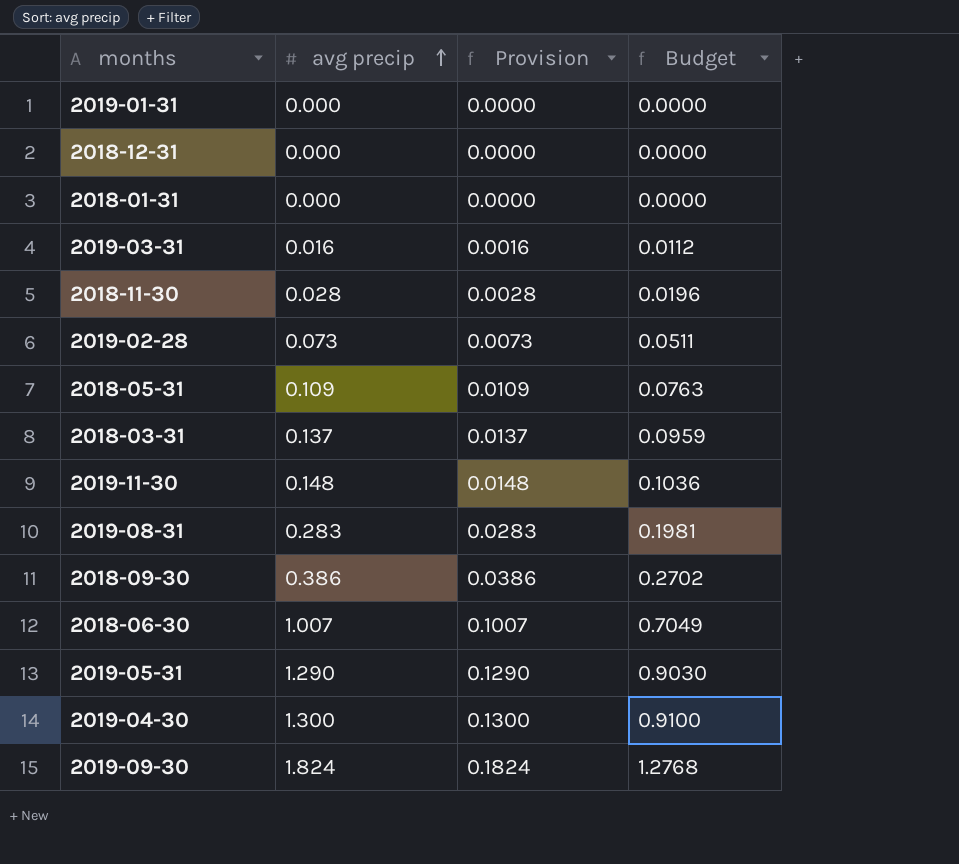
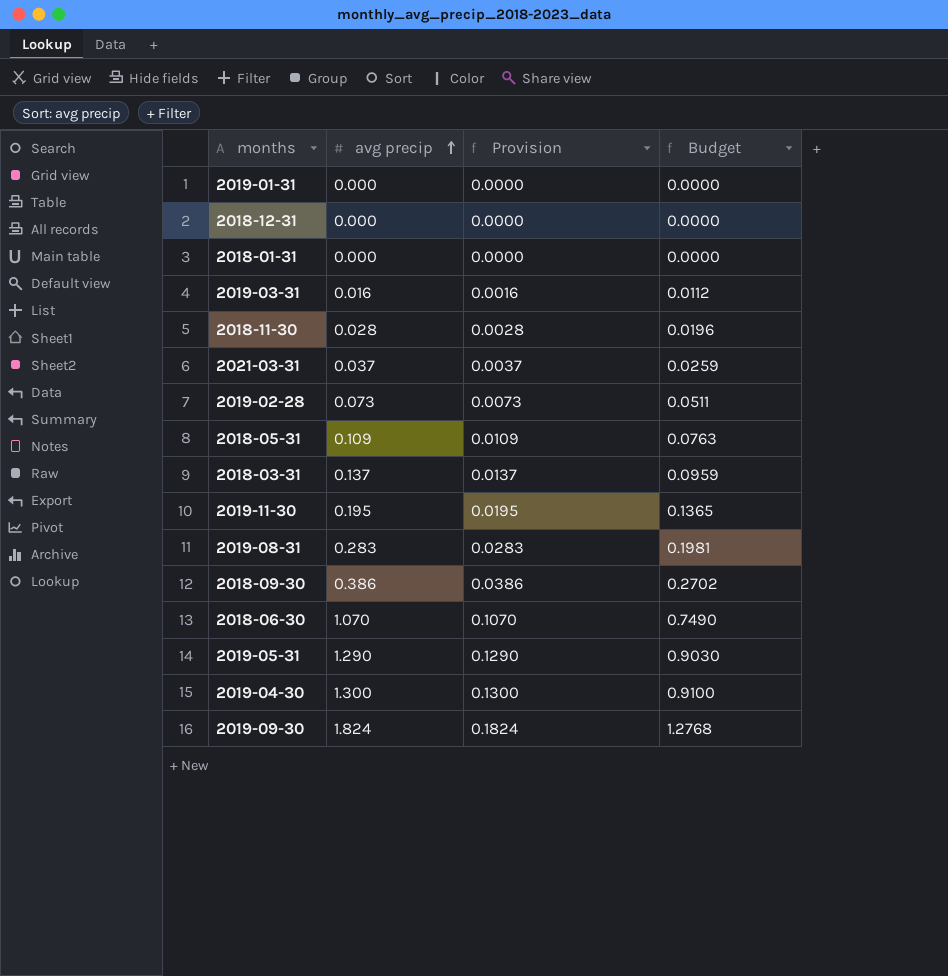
row 2021-03-31: none -> 0.037 | 0.0037 | 0.0259
2019-11-30 | avg precip: 0.148 -> 0.195
2019-11-30 | Provision: 0.0148 -> 0.0195
2019-11-30 | Budget: 0.1036 -> 0.1365
2018-06-30 | avg precip: 1.007 -> 1.070
2018-06-30 | Provision: 0.1007 -> 0.1070
2018-06-30 | Budget: 0.7049 -> 0.7490

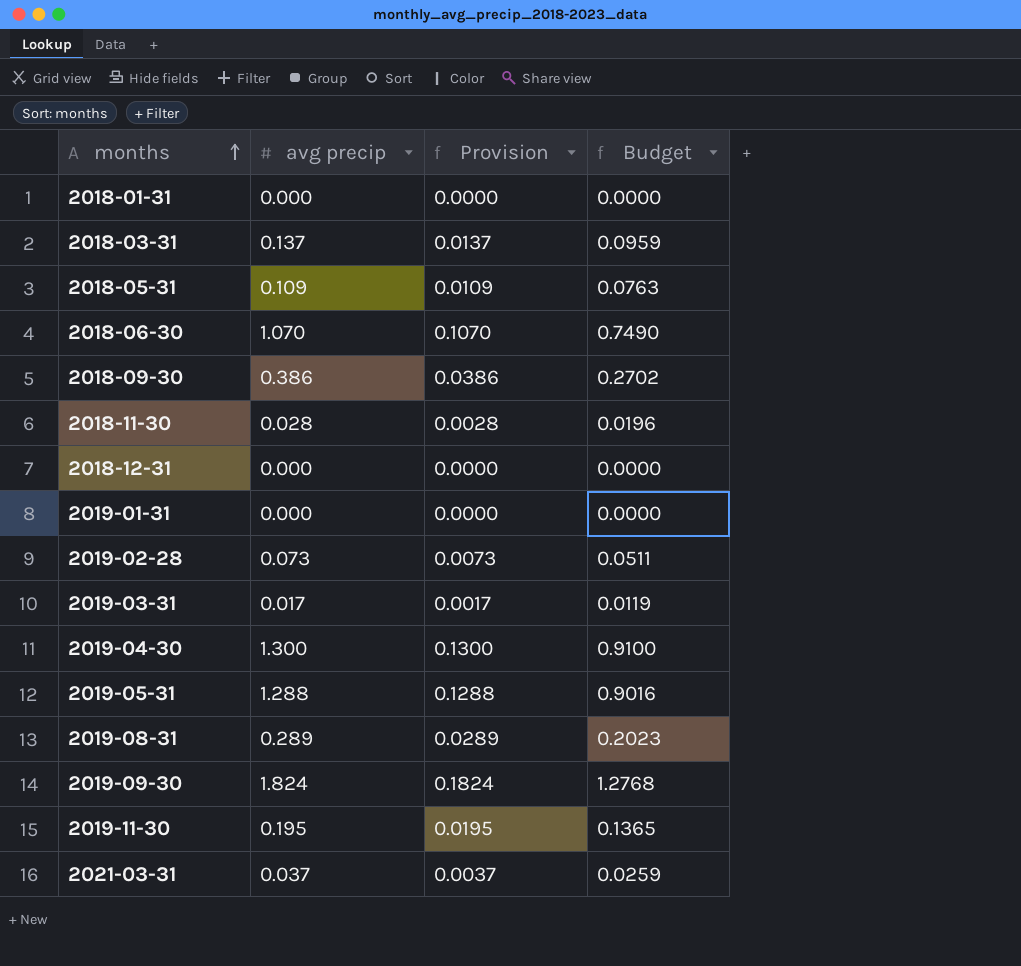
row order: avg precip ascending -> months ascending
2019-03-31 | avg precip: 0.016 -> 0.017
2019-03-31 | Provision: 0.0016 -> 0.0017
2019-03-31 | Budget: 0.0112 -> 0.0119
2019-05-31 | avg precip: 1.290 -> 1.288
2019-05-31 | Provision: 0.1290 -> 0.1288
2019-05-31 | Budget: 0.9030 -> 0.9016
2019-08-31 | avg precip: 0.283 -> 0.289
2019-08-31 | Provision: 0.0283 -> 0.0289
2019-08-31 | Budget: 0.1981 -> 0.2023

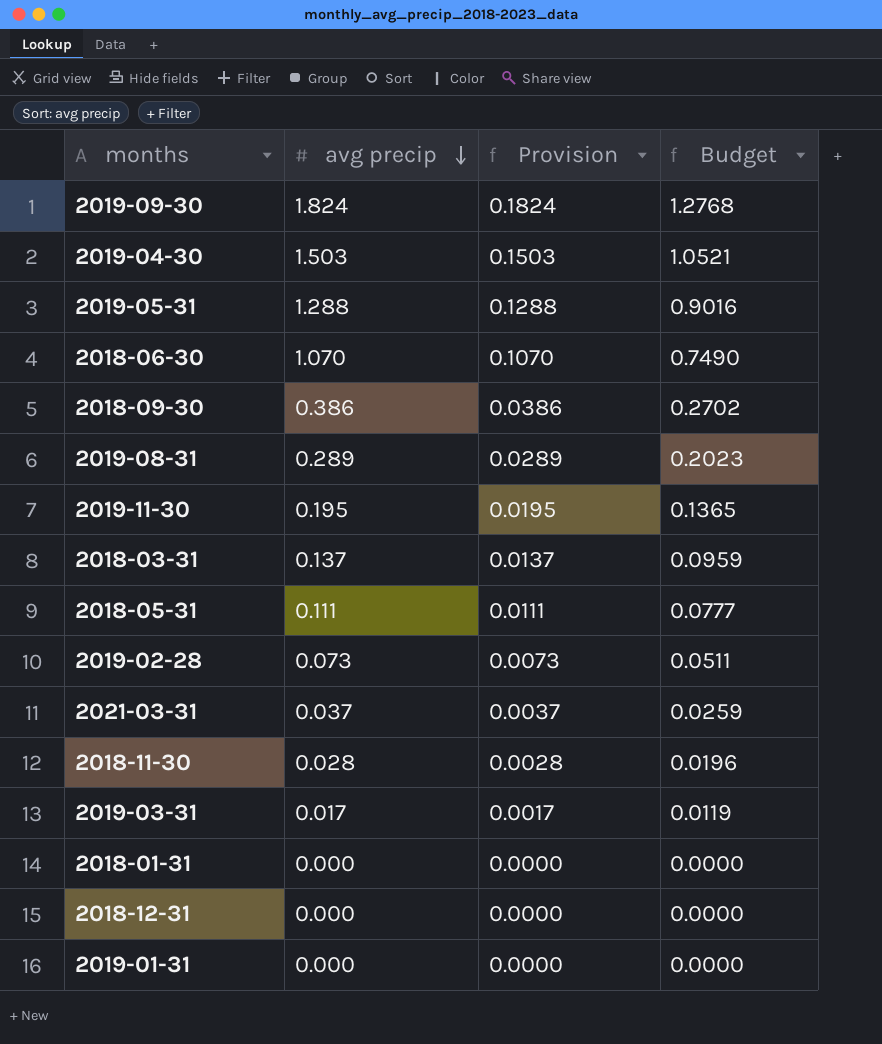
row order: months ascending -> avg precip descending
2019-04-30 | avg precip: 1.300 -> 1.503
2019-04-30 | Provision: 0.1300 -> 0.1503
2019-04-30 | Budget: 0.9100 -> 1.0521
2018-05-31 | avg precip: 0.109 -> 0.111
2018-05-31 | Provision: 0.0109 -> 0.0111
2018-05-31 | Budget: 0.0763 -> 0.0777

